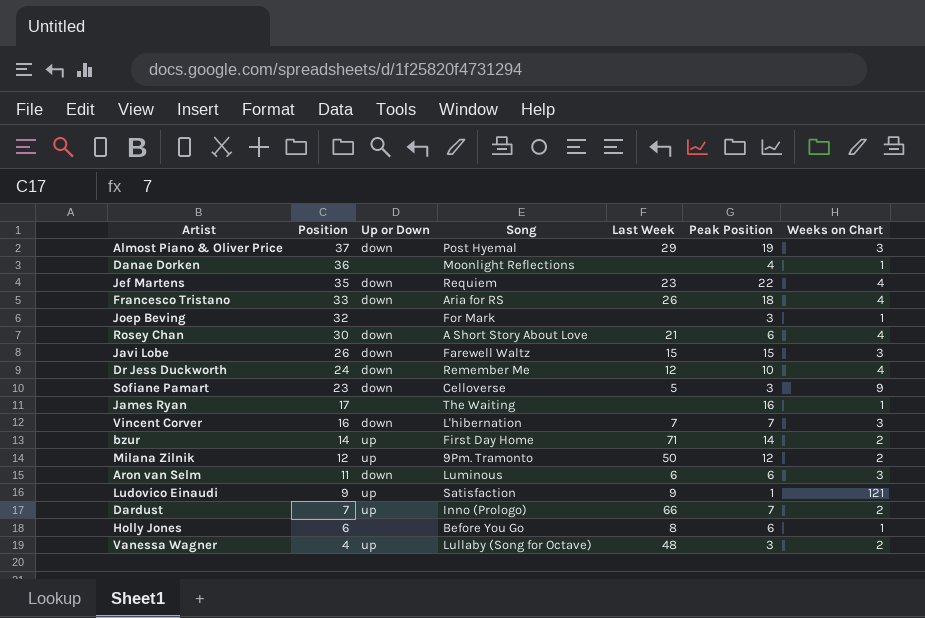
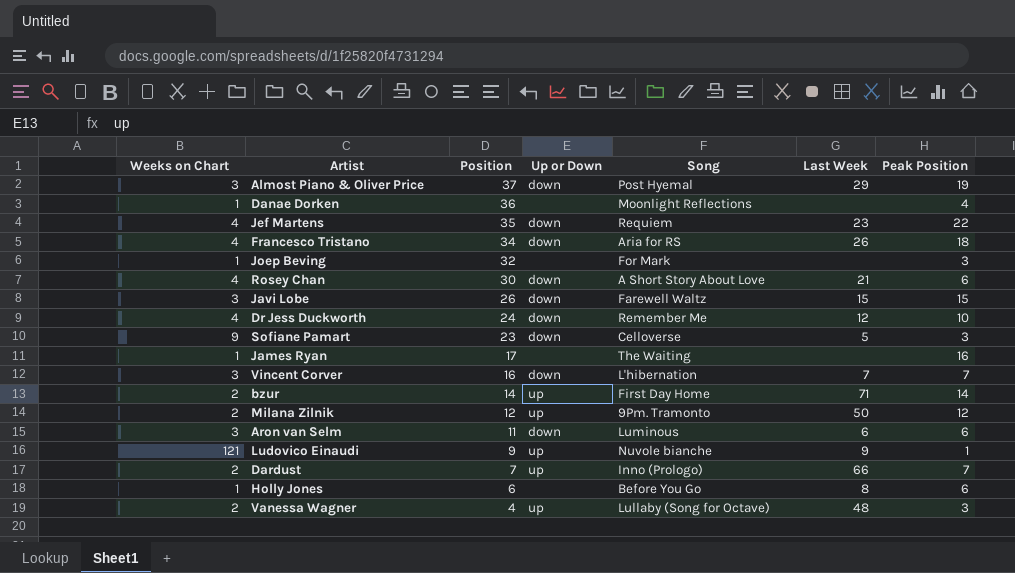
column Weeks on Chart | position: 7 -> 1
Francesco Tristano | Position: 33 -> 34
Ludovico Einaudi | Song: Satisfaction -> Nuvole bianche

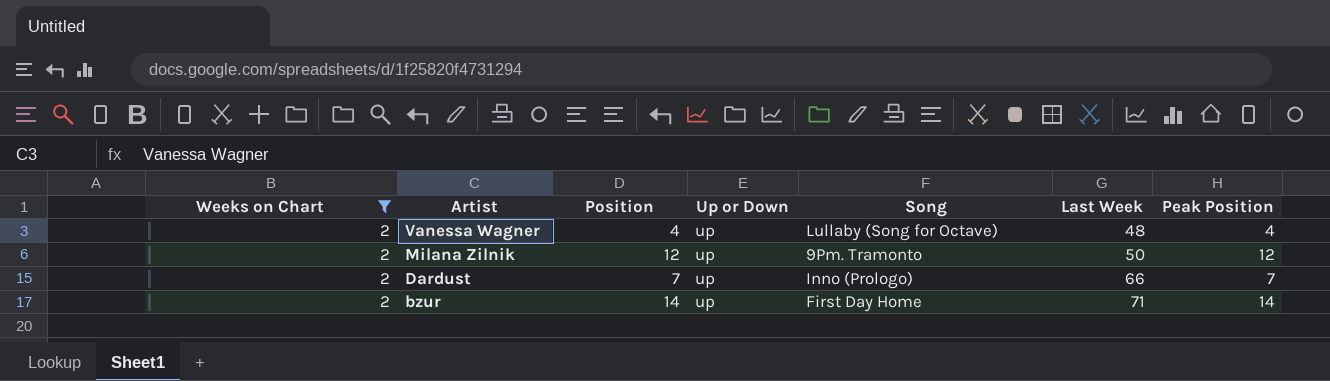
filter: none -> Weeks on Chart = 2
row order: Position descending -> Artist descending
Vanessa Wagner | Peak Position: 3 -> 4

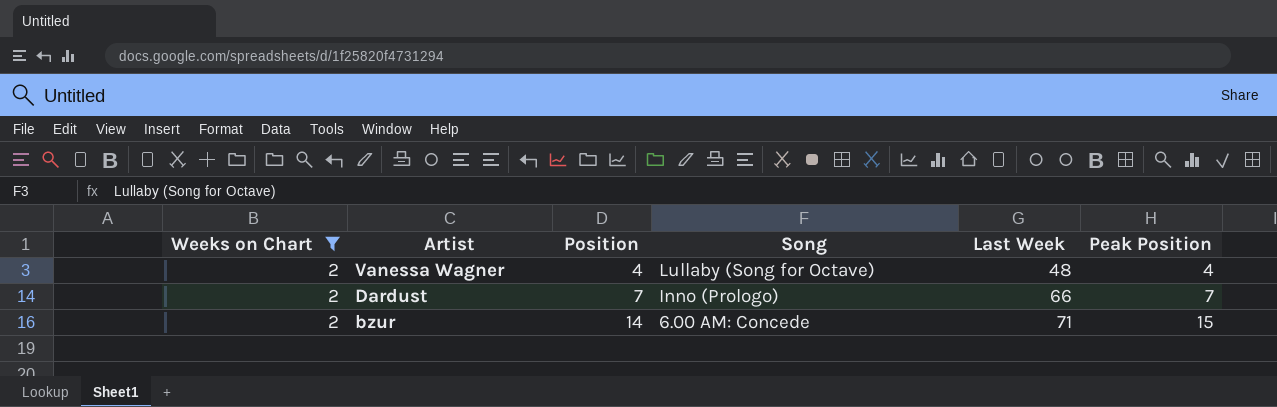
column Up or Down | position: 4 -> none
row Milana Zilnik: 2 | 12 | up | 9Pm. Tramonto | 50 | 12 -> none
bzur | Song: First Day Home -> 6.00 AM: Concede
bzur | Peak Position: 14 -> 15

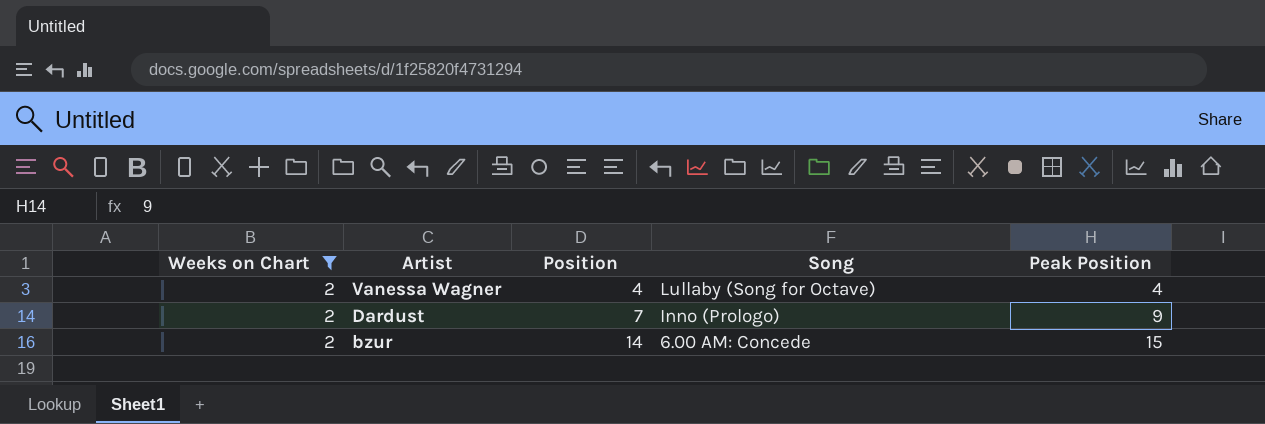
column Last Week | position: 5 -> none
Dardust | Peak Position: 7 -> 9

